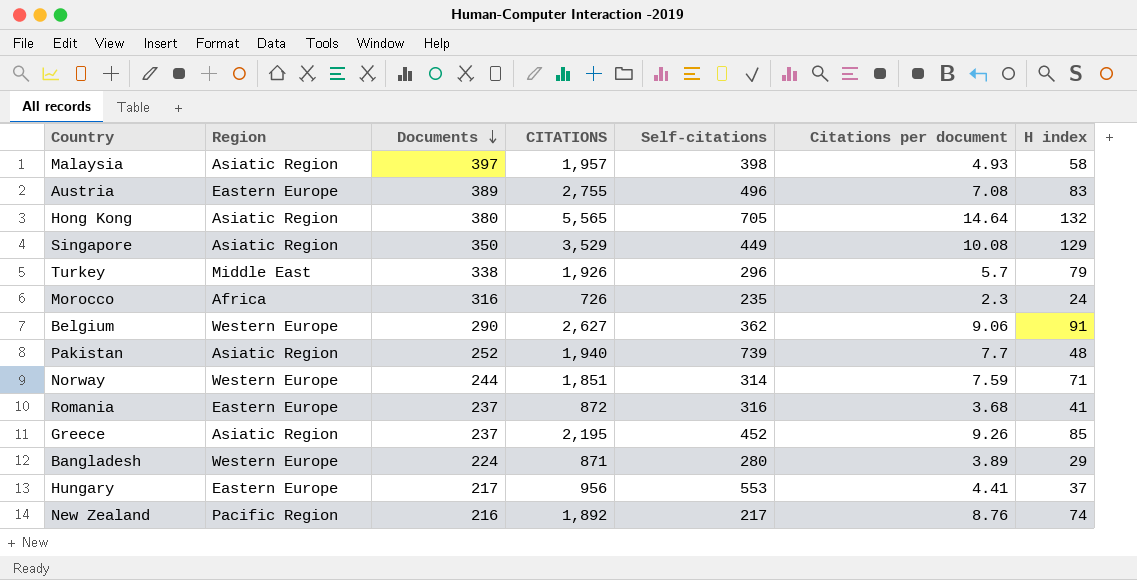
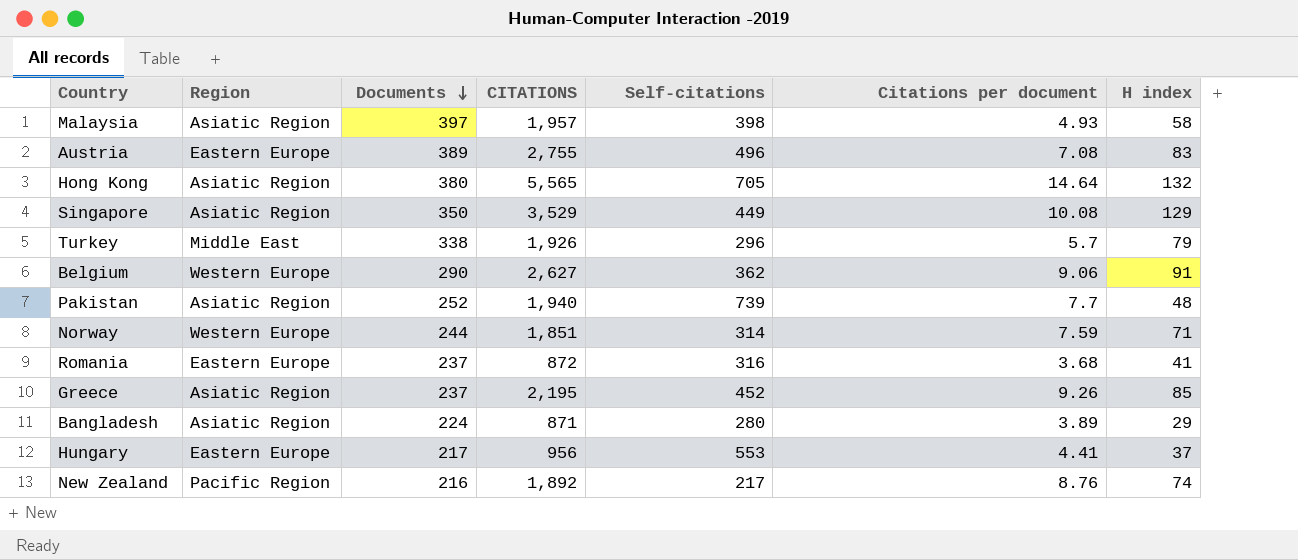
row Morocco: Africa | 316 | 726 | 235 | 2.3 | 24 -> none
Bangladesh | Region: Western Europe -> Asiatic Region

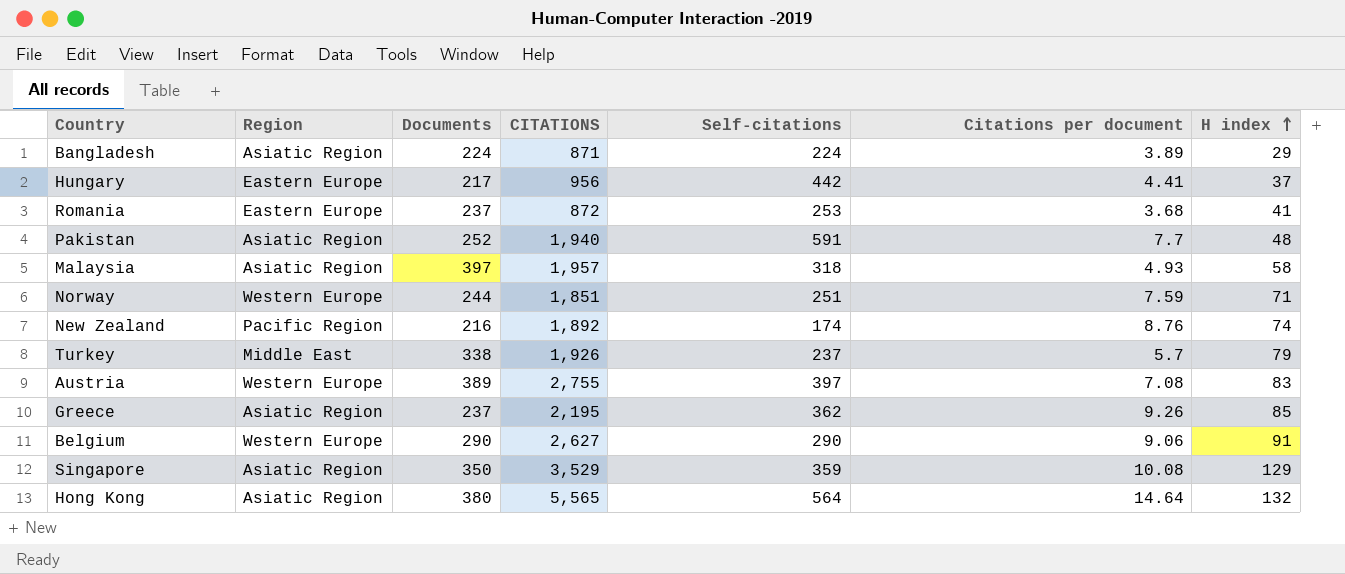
row order: Documents descending -> H index ascending
Bangladesh | Self-citations: 280 -> 224
Hungary | Self-citations: 553 -> 442
Romania | Self-citations: 316 -> 253
Pakistan | Self-citations: 739 -> 591
Malaysia | Self-citations: 398 -> 318
Norway | Self-citations: 314 -> 251
New Zealand | Self-citations: 217 -> 174
Turkey | Self-citations: 296 -> 237
Austria | Region: Eastern Europe -> Western Europe
Austria | Self-citations: 496 -> 397
Greece | Self-citations: 452 -> 362
Belgium | Self-citations: 362 -> 290
Singapore | Self-citations: 449 -> 359
Hong Kong | Self-citations: 705 -> 564

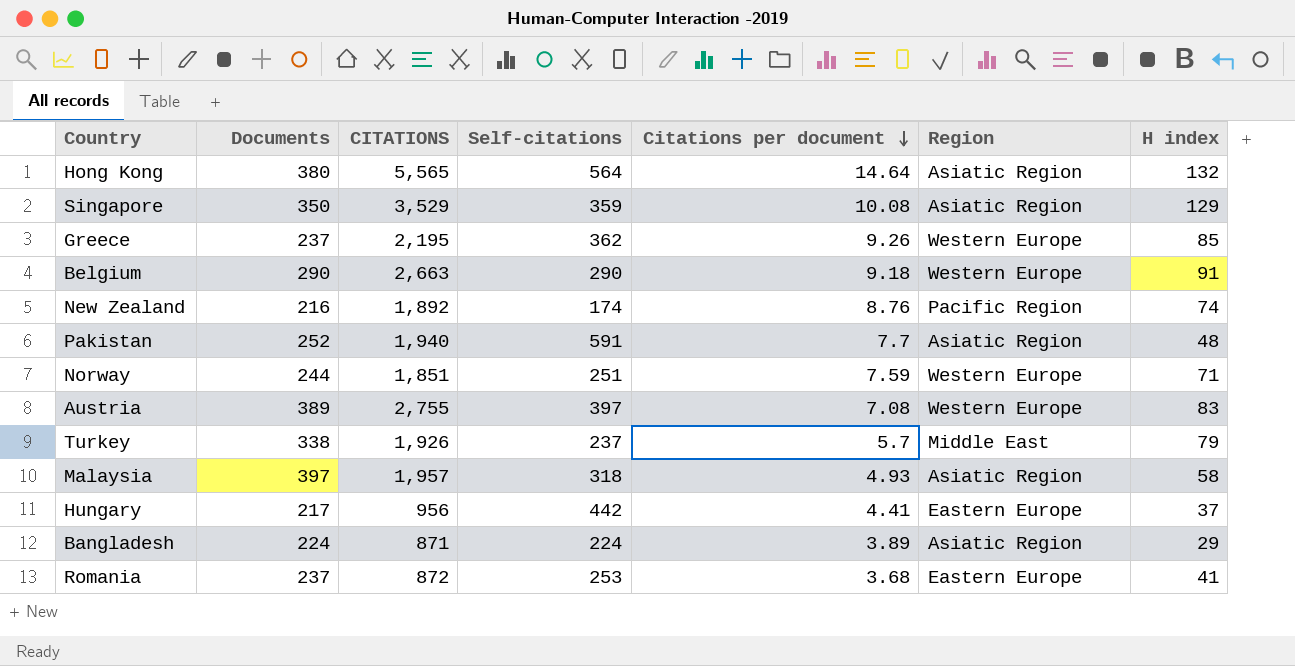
row order: H index ascending -> Citations per document descending
column Region | position: 2 -> 6
Greece | Region: Asiatic Region -> Western Europe
Belgium | CITATIONS: 2,627 -> 2,663
Belgium | Citations per document: 9.06 -> 9.18

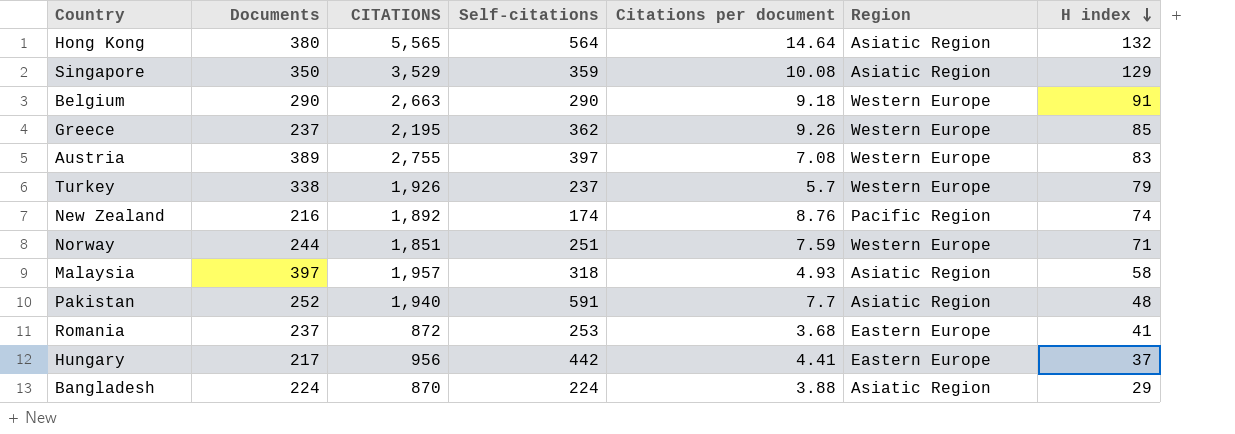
row order: Citations per document descending -> H index descending
Turkey | Region: Middle East -> Western Europe
Bangladesh | CITATIONS: 871 -> 870
Bangladesh | Citations per document: 3.89 -> 3.88

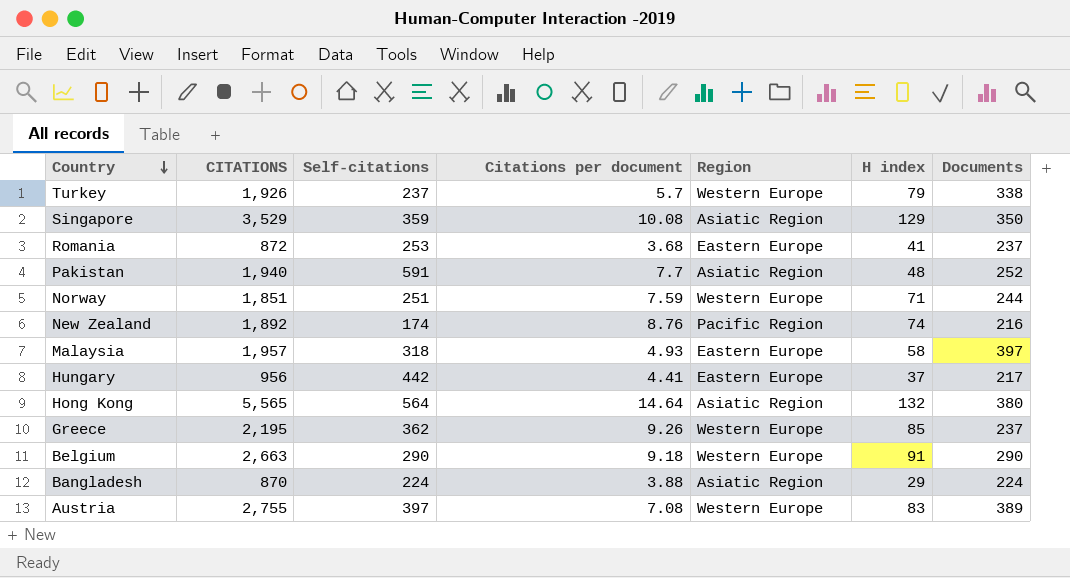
row order: H index descending -> Country descending
column Documents | position: 2 -> 7
Malaysia | Region: Asiatic Region -> Eastern Europe

